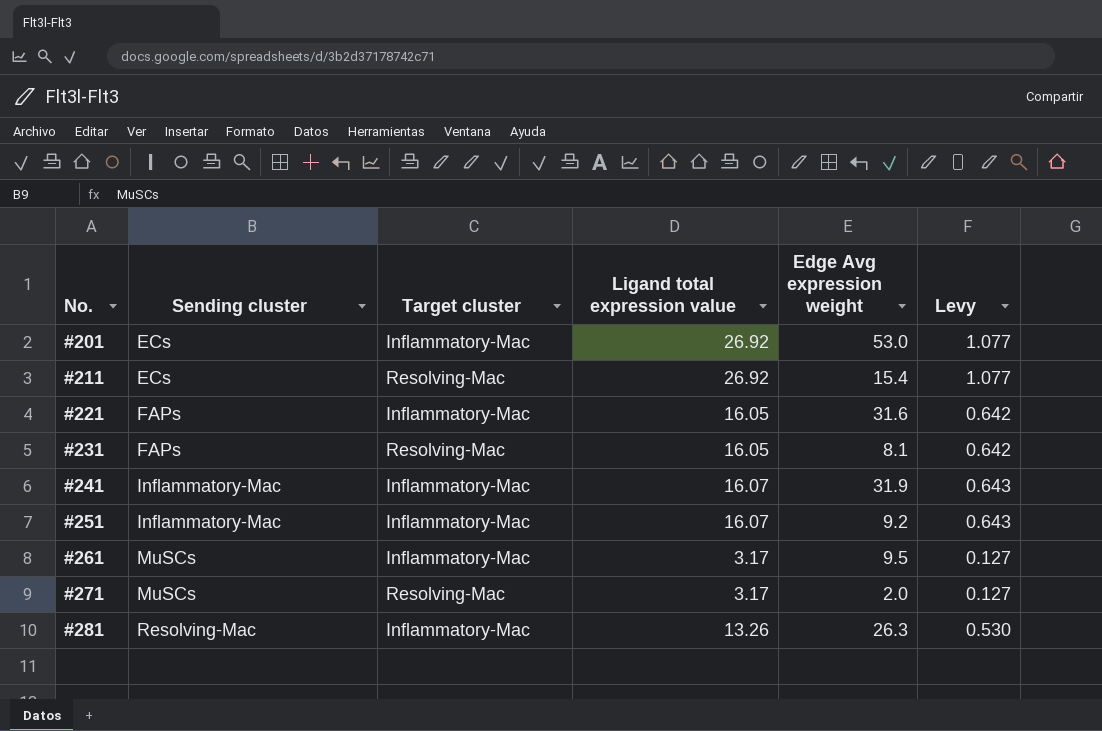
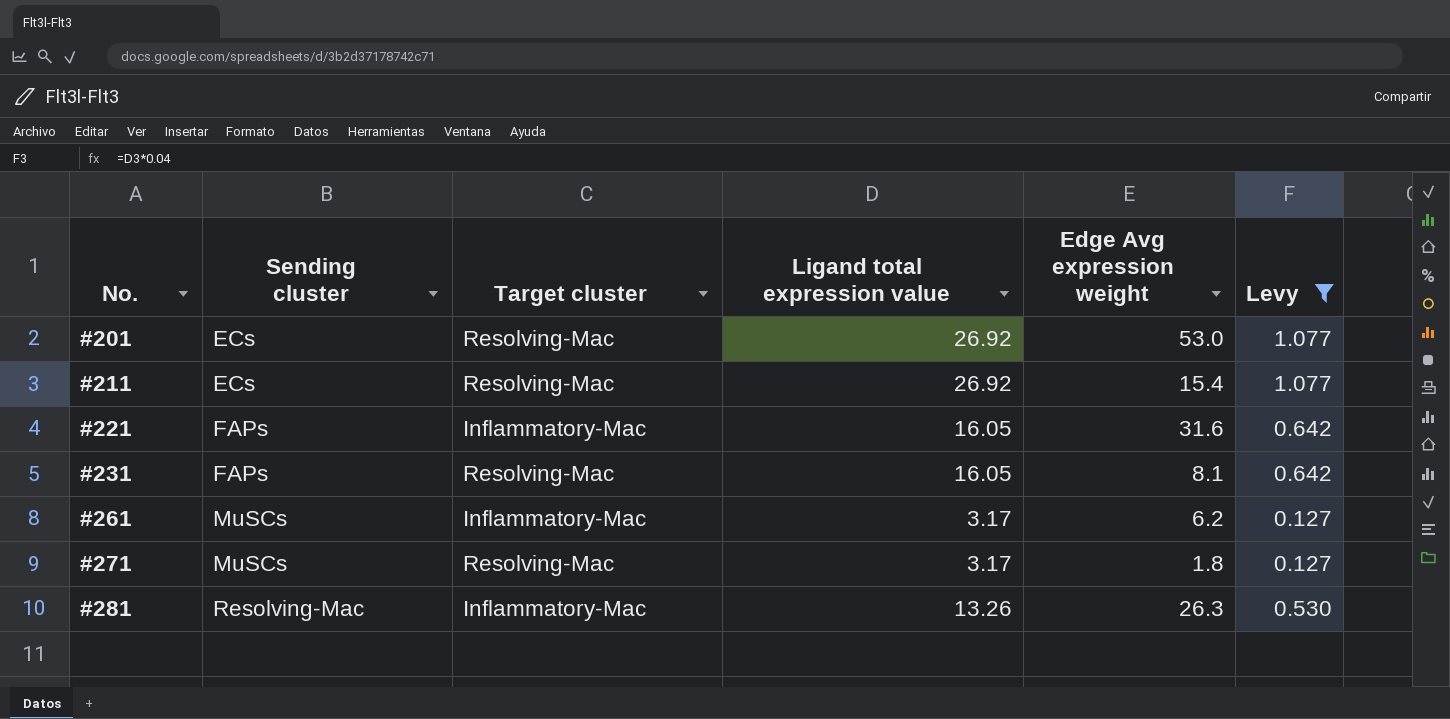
filter: none -> Levy != 0.643
#201 | Target cluster: Inflammatory-Mac -> Resolving-Mac
#261 | Edge Avg expression weight: 9.5 -> 6.2
#271 | Edge Avg expression weight: 2.0 -> 1.8

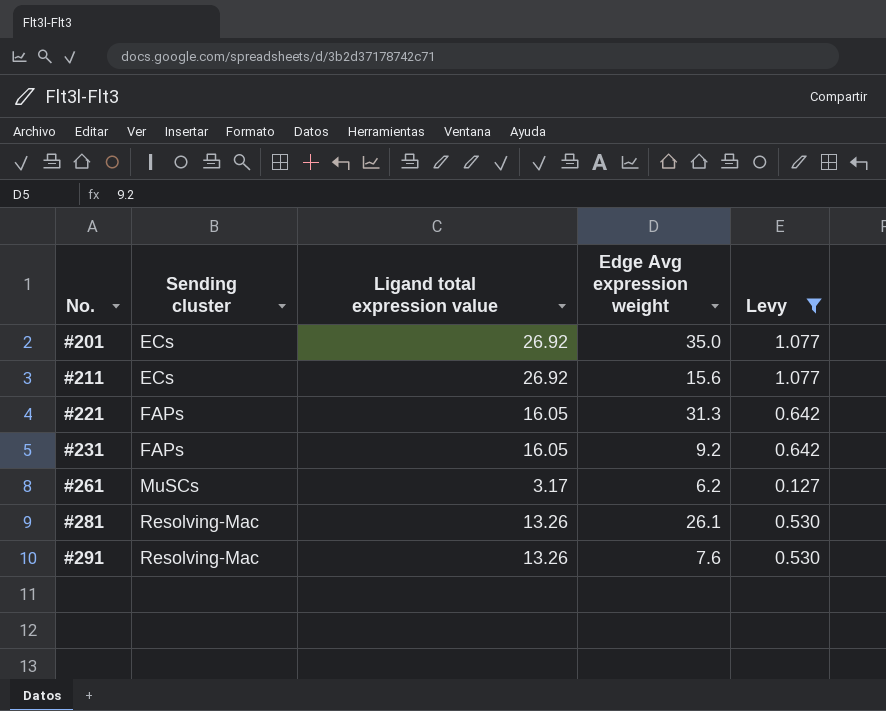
column Target cluster | position: 3 -> none
row #271: MuSCs | Resolving-Mac | 3.17 | 1.8 | 0.127 -> none
#201 | Edge Avg expression weight: 53.0 -> 35.0
#211 | Edge Avg expression weight: 15.4 -> 15.6
#221 | Edge Avg expression weight: 31.6 -> 31.3
#231 | Edge Avg expression weight: 8.1 -> 9.2
#281 | Edge Avg expression weight: 26.3 -> 26.1
row #291: none -> Resolving-Mac | 13.26 | 7.6 | 0.530

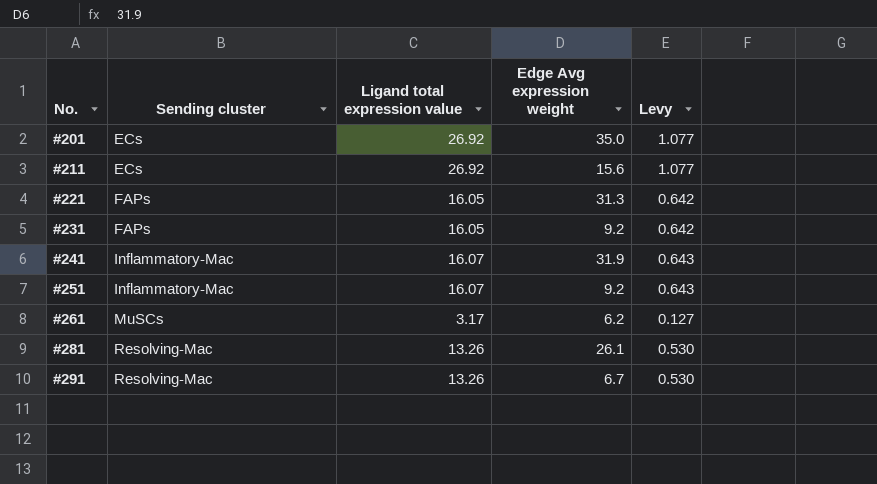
filter: Levy != 0.643 -> none
#291 | Edge Avg expression weight: 7.6 -> 6.7

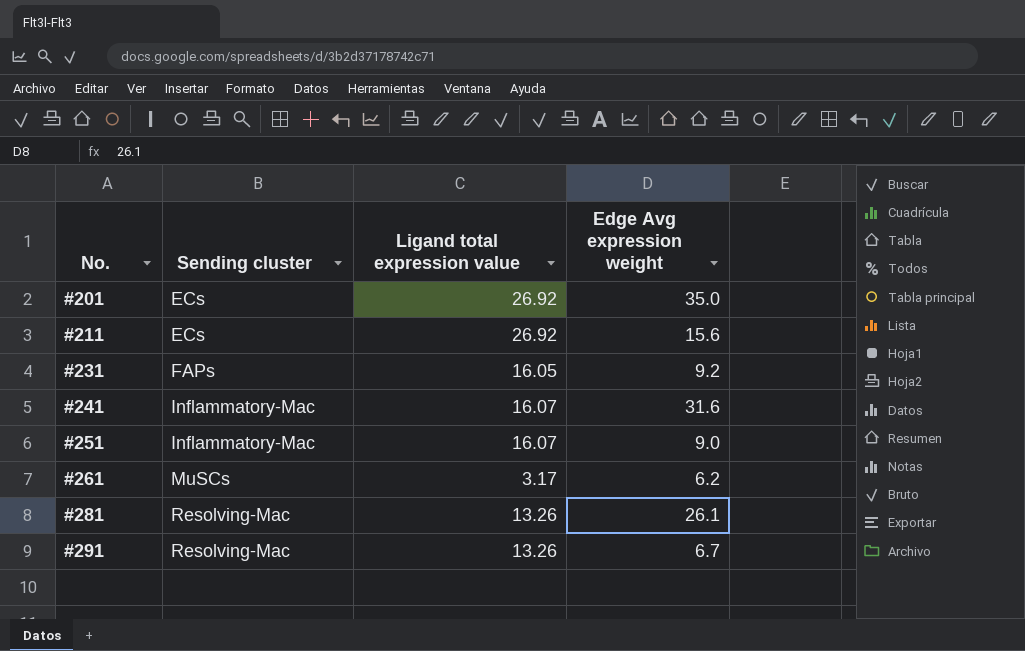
column Levy | formula: [Ligand total expression value] * 0.04 -> none
row #221: FAPs | 16.05 | 31.3 | 0.642 -> none
#241 | Edge Avg expression weight: 31.9 -> 31.6
#251 | Edge Avg expression weight: 9.2 -> 9.0

